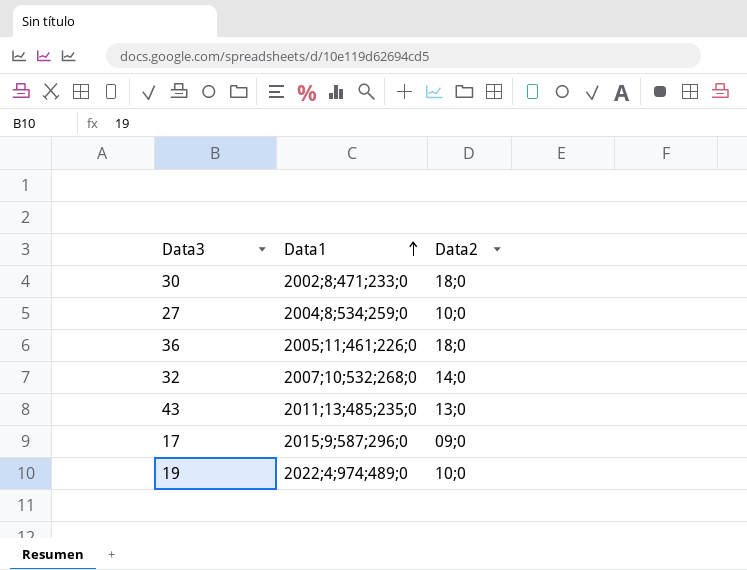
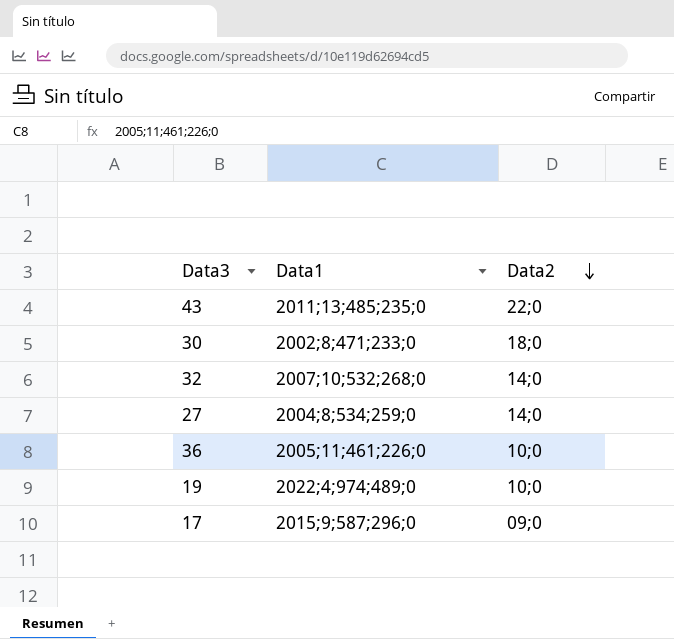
row order: Data1 ascending -> Data2 descending
43 | Data2: 13;0 -> 22;0
27 | Data2: 10;0 -> 14;0
36 | Data2: 18;0 -> 10;0

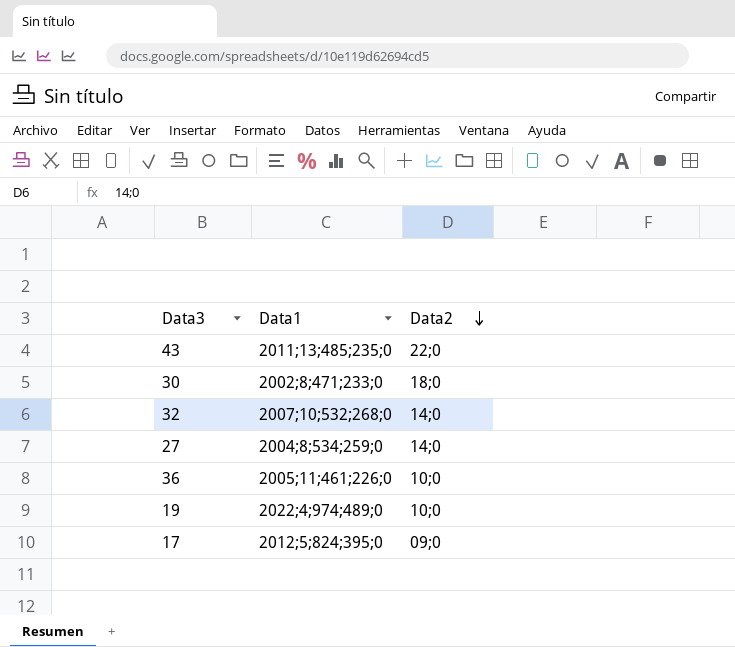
17 | Data1: 2015;9;587;296;0 -> 2012;5;824;395;0

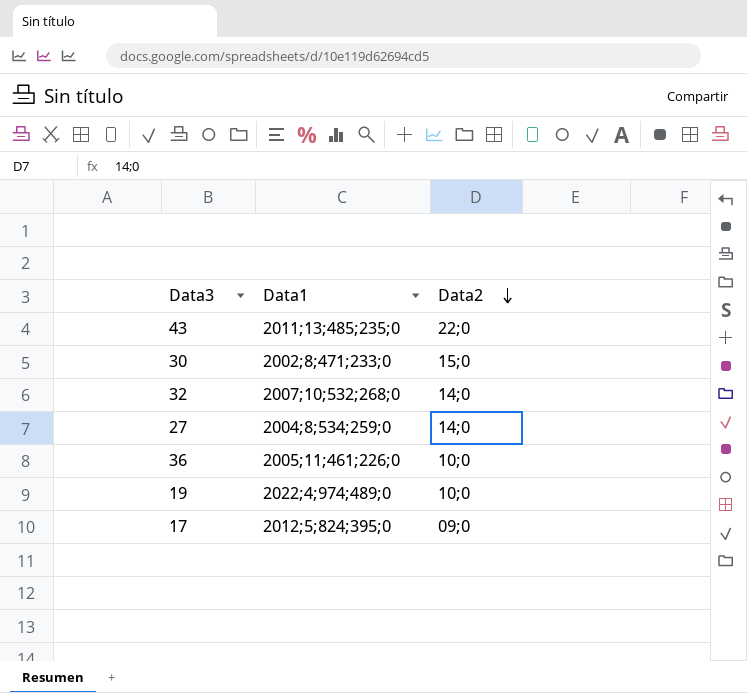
30 | Data2: 18;0 -> 15;0

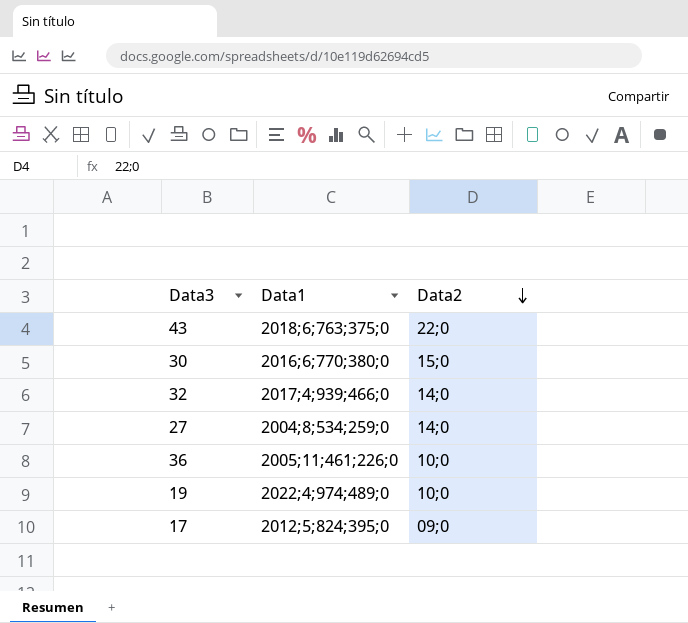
43 | Data1: 2011;13;485;235;0 -> 2018;6;763;375;0
30 | Data1: 2002;8;471;233;0 -> 2016;6;770;380;0
32 | Data1: 2007;10;532;268;0 -> 2017;4;939;466;0

